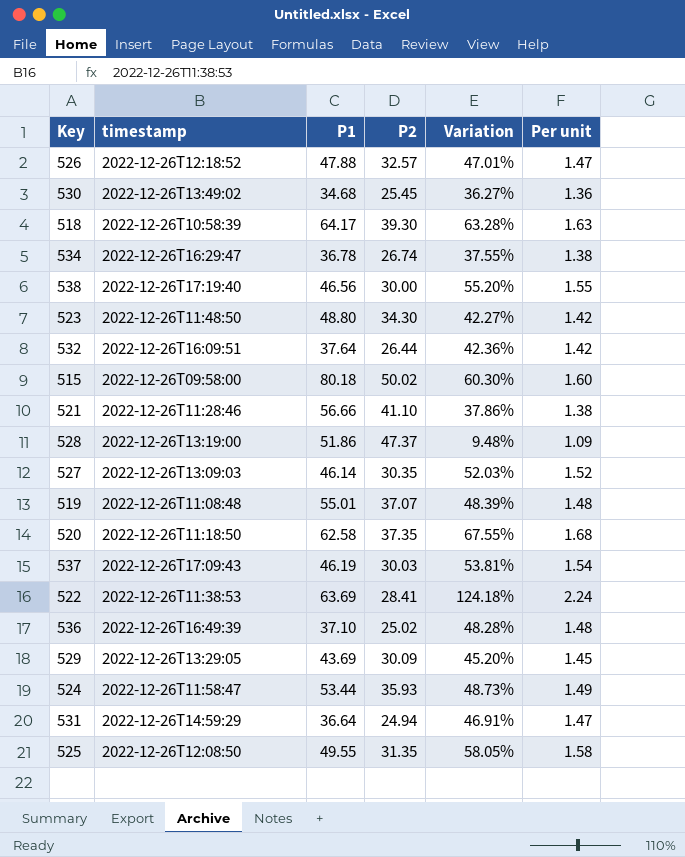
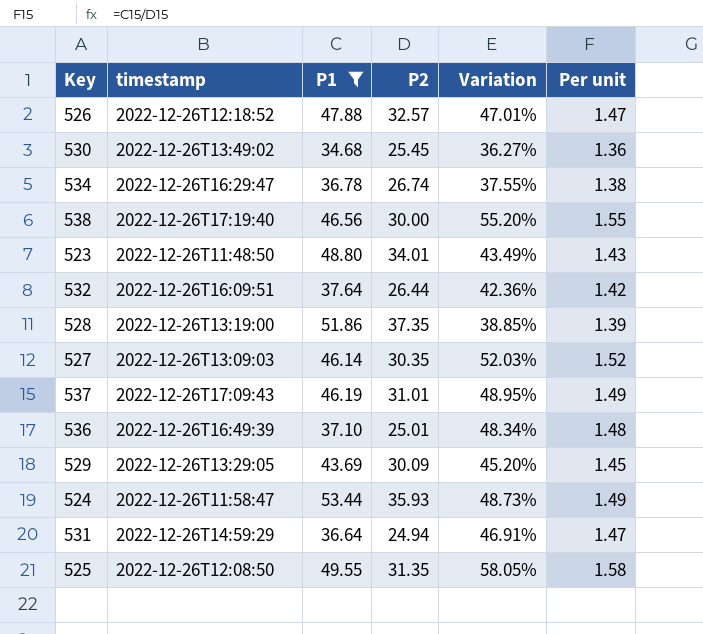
filter: none -> P1 <= 53.44
523 | P2: 34.30 -> 34.01
523 | Variation: 42.27% -> 43.49%
523 | Per unit: 1.42 -> 1.43
528 | P2: 47.37 -> 37.35
528 | Variation: 9.48% -> 38.85%
528 | Per unit: 1.09 -> 1.39
537 | P2: 30.03 -> 31.01
537 | Variation: 53.81% -> 48.95%
537 | Per unit: 1.54 -> 1.49
536 | P2: 25.02 -> 25.01
536 | Variation: 48.28% -> 48.34%

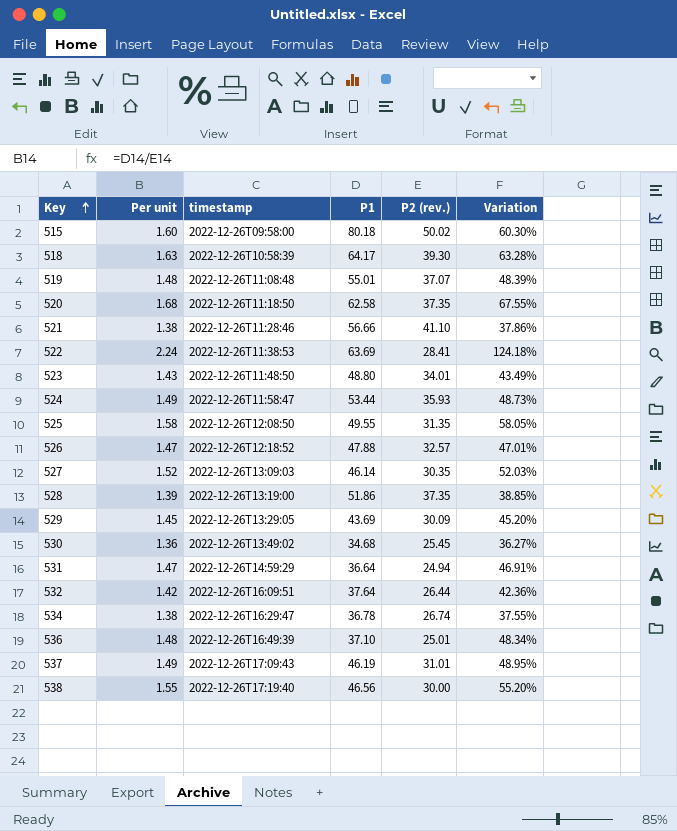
filter: P1 <= 53.44 -> none
row order: none -> Key ascending
column Per unit | position: 6 -> 2
column name: P2 -> P2 (rev.)

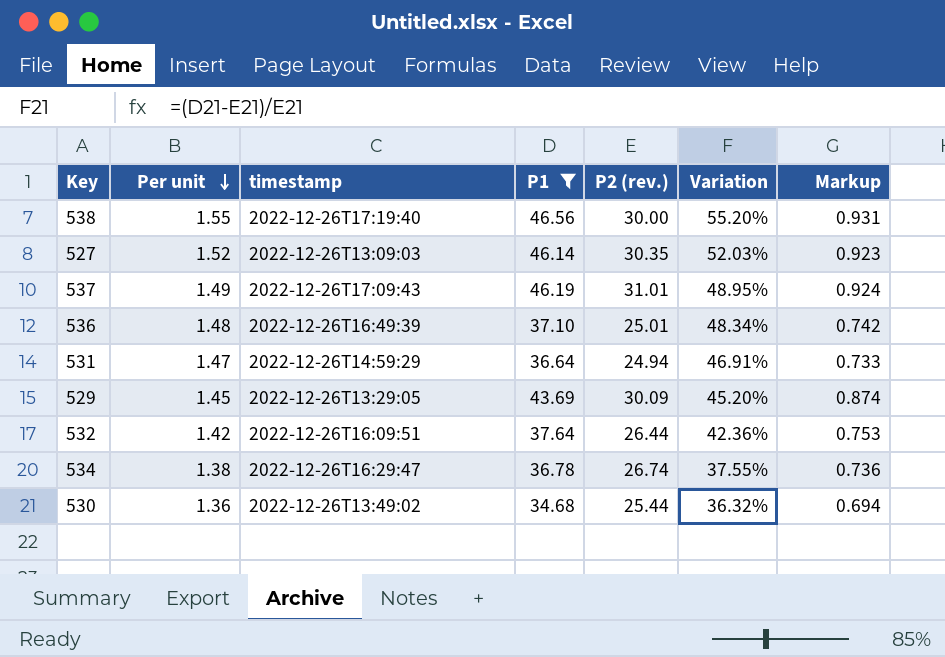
filter: none -> P1 <= 46.56
row order: Key ascending -> Per unit descending
column Markup | formula: none -> [P1] * 0.02
530 | P2 (rev.): 25.45 -> 25.44
530 | Variation: 36.27% -> 36.32%

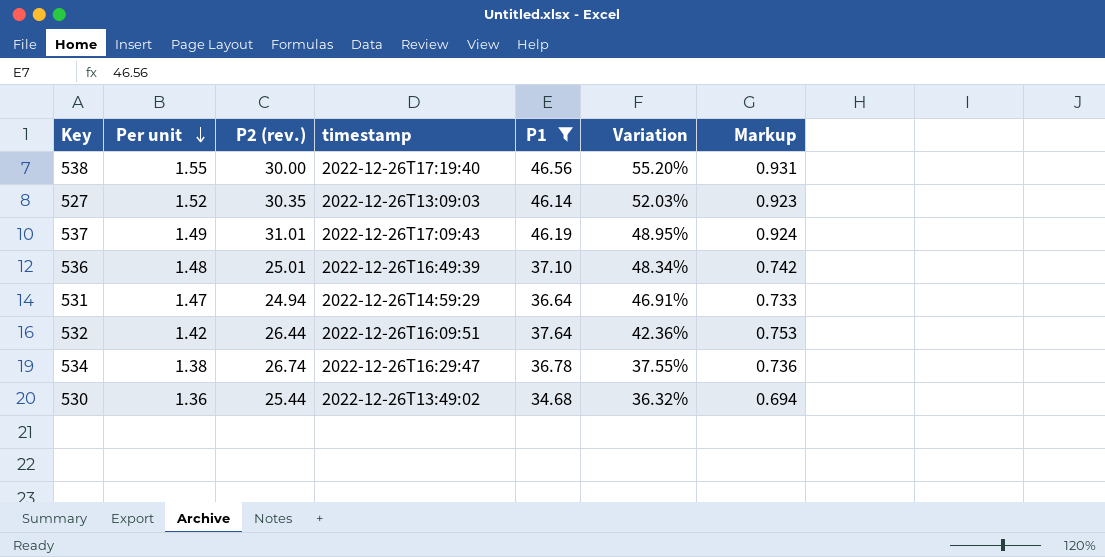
column P2 (rev.) | position: 5 -> 3
row 529: 1.45 | 2022-12-26T13:29:05 | 43.69 | 30.09 | 45.20% | 0.874 -> none

